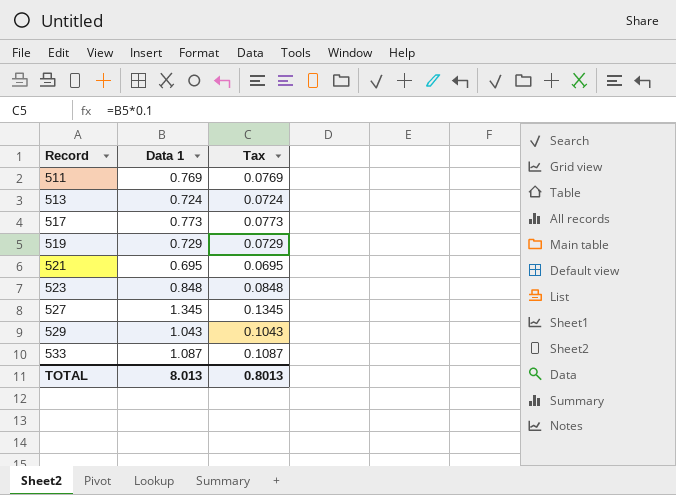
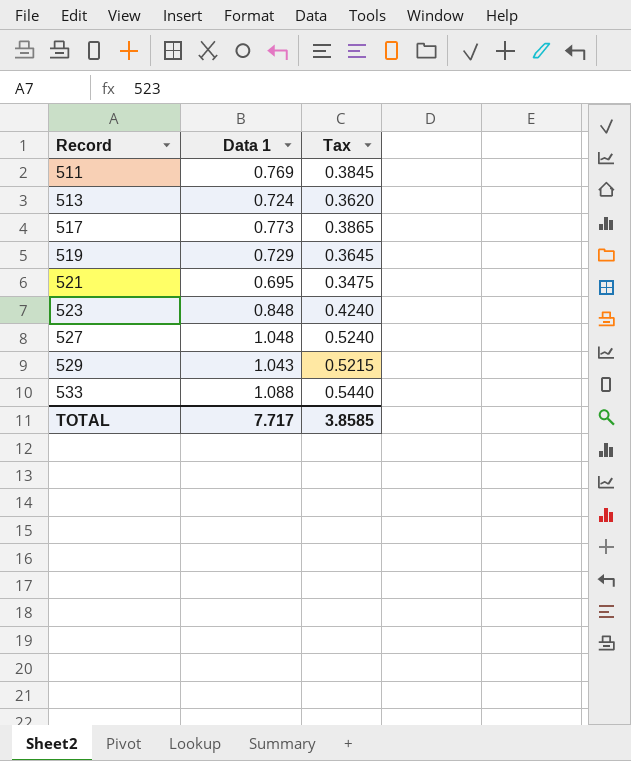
column Tax | formula: [Data 1] * 0.1 -> [Data 1] * 0.5
527 | Data 1: 1.345 -> 1.048
533 | Data 1: 1.087 -> 1.088
TOTAL | Data 1: 8.013 -> 7.717
TOTAL | Tax: 0.8013 -> 3.8585

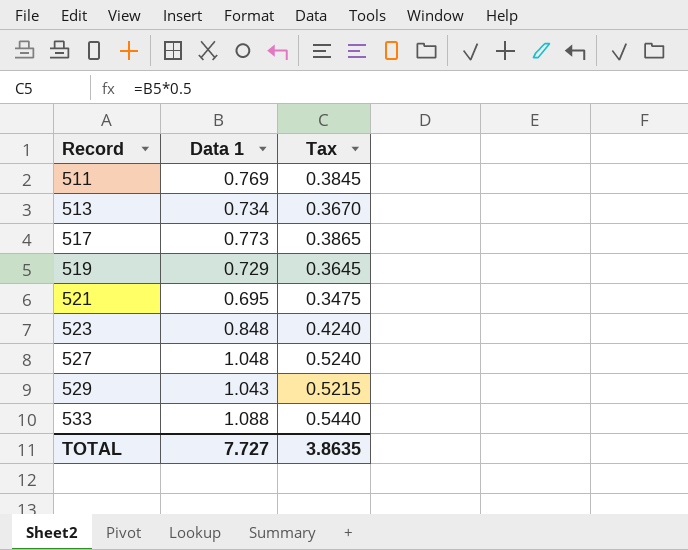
513 | Data 1: 0.724 -> 0.734
513 | Tax: 0.3620 -> 0.3670
TOTAL | Data 1: 7.717 -> 7.727
TOTAL | Tax: 3.8585 -> 3.8635

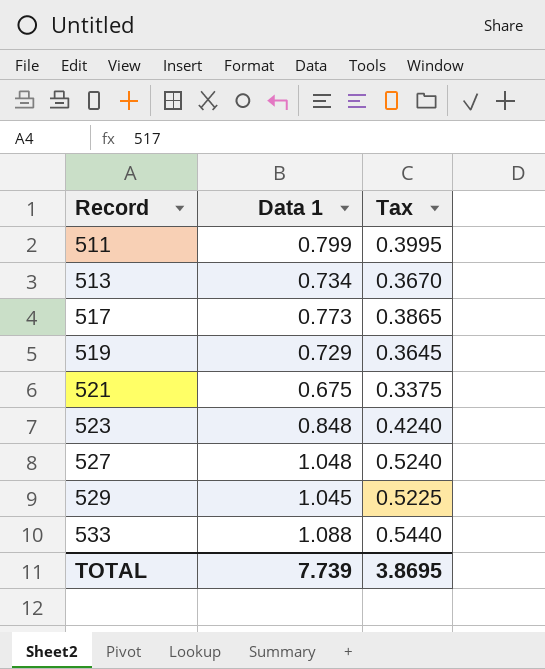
511 | Data 1: 0.769 -> 0.799
511 | Tax: 0.3845 -> 0.3995
521 | Data 1: 0.695 -> 0.675
521 | Tax: 0.3475 -> 0.3375
529 | Data 1: 1.043 -> 1.045
529 | Tax: 0.5215 -> 0.5225
TOTAL | Data 1: 7.727 -> 7.739
TOTAL | Tax: 3.8635 -> 3.8695

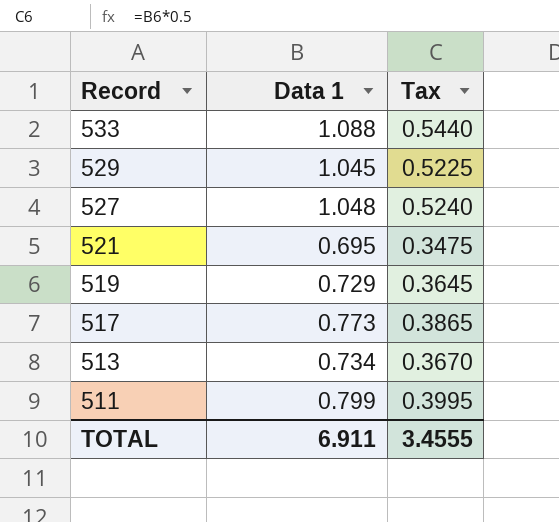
row order: Record ascending -> Record descending
row 523: 0.848 | 0.4240 -> none
521 | Data 1: 0.675 -> 0.695
521 | Tax: 0.3375 -> 0.3475
TOTAL | Data 1: 7.739 -> 6.911
TOTAL | Tax: 3.8695 -> 3.4555

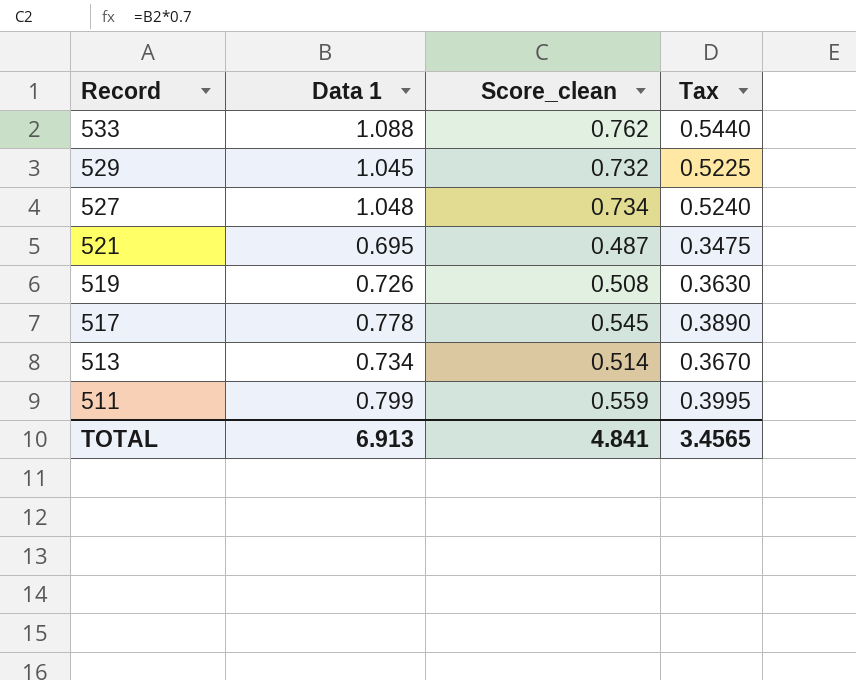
column Score_clean | formula: none -> [Data 1] * 0.7
519 | Data 1: 0.729 -> 0.726
519 | Tax: 0.3645 -> 0.3630
517 | Data 1: 0.773 -> 0.778
517 | Tax: 0.3865 -> 0.3890
TOTAL | Data 1: 6.911 -> 6.913
TOTAL | Tax: 3.4555 -> 3.4565

